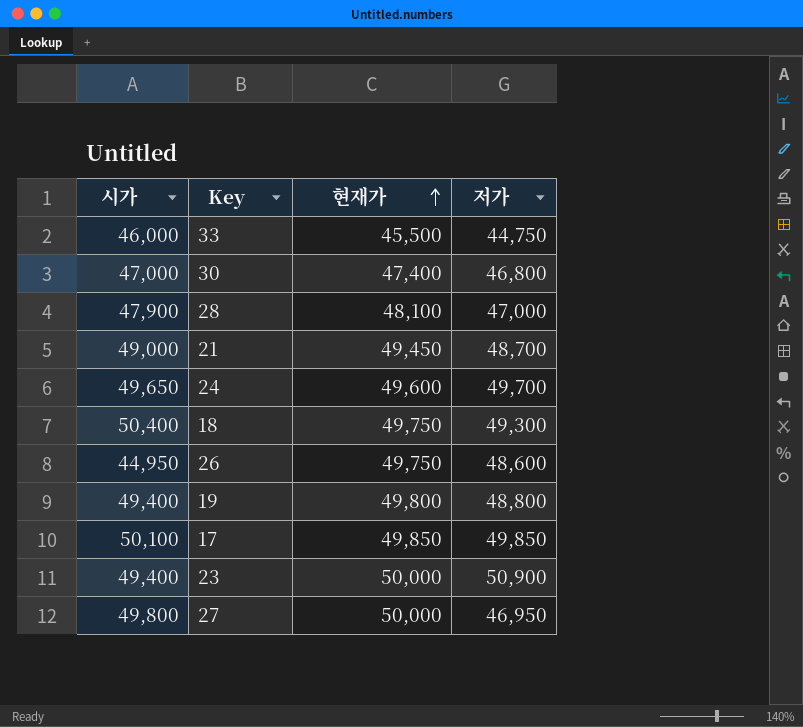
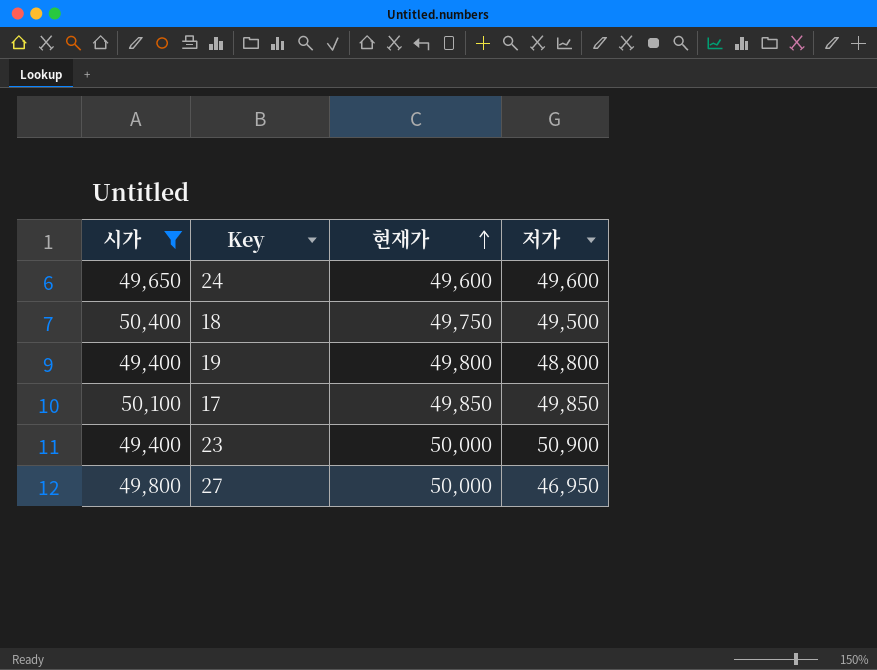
filter: none -> 시가 >= 49,400
24 | 저가: 49,700 -> 49,600
18 | 저가: 49,300 -> 49,500

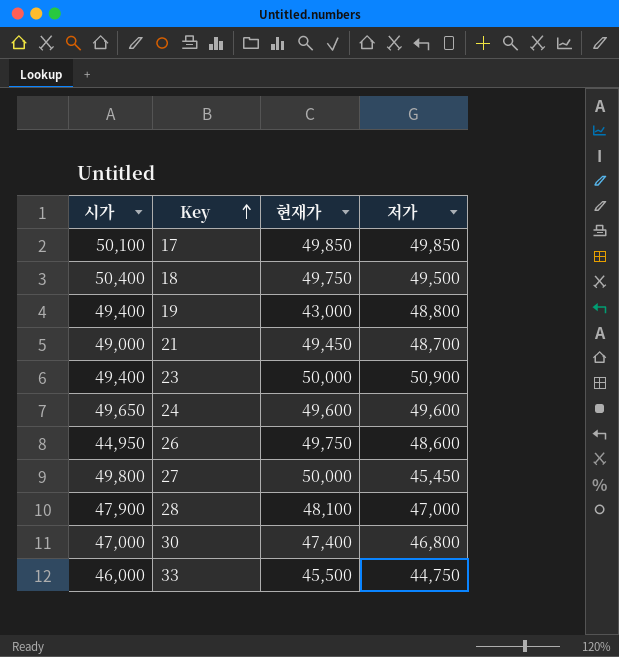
filter: 시가 >= 49,400 -> none
row order: 현재가 ascending -> Key ascending
19 | 현재가: 49,800 -> 43,000
27 | 저가: 46,950 -> 45,450

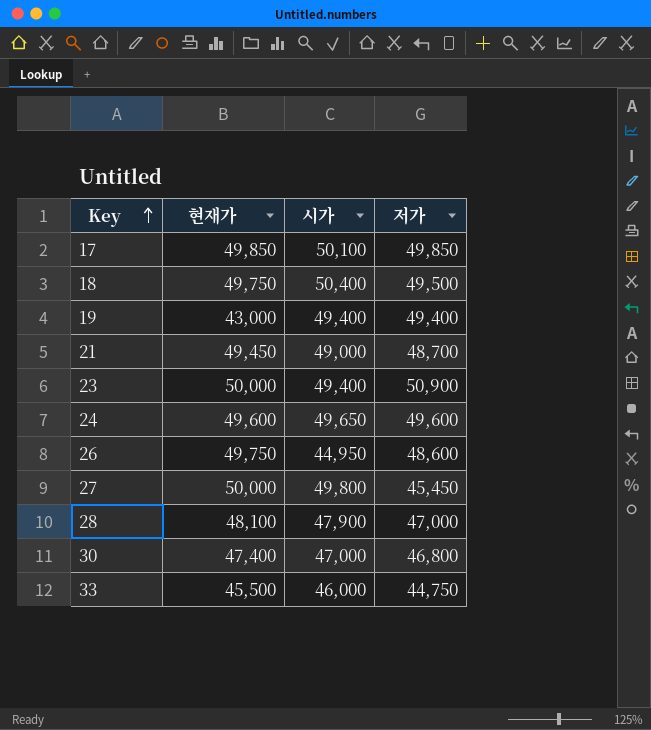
column 시가 | position: 1 -> 3
19 | 저가: 48,800 -> 49,400

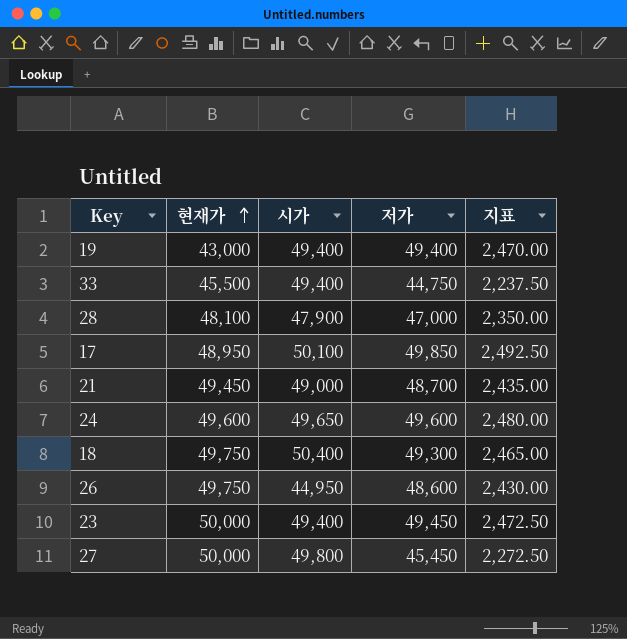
row order: Key ascending -> 현재가 ascending
column 지표 | formula: none -> [저가] * 0.05
row 30: 47,400 | 47,000 | 46,800 -> none
33 | 시가: 46,000 -> 49,400
17 | 현재가: 49,850 -> 48,950
18 | 저가: 49,500 -> 49,300
23 | 저가: 50,900 -> 49,450

